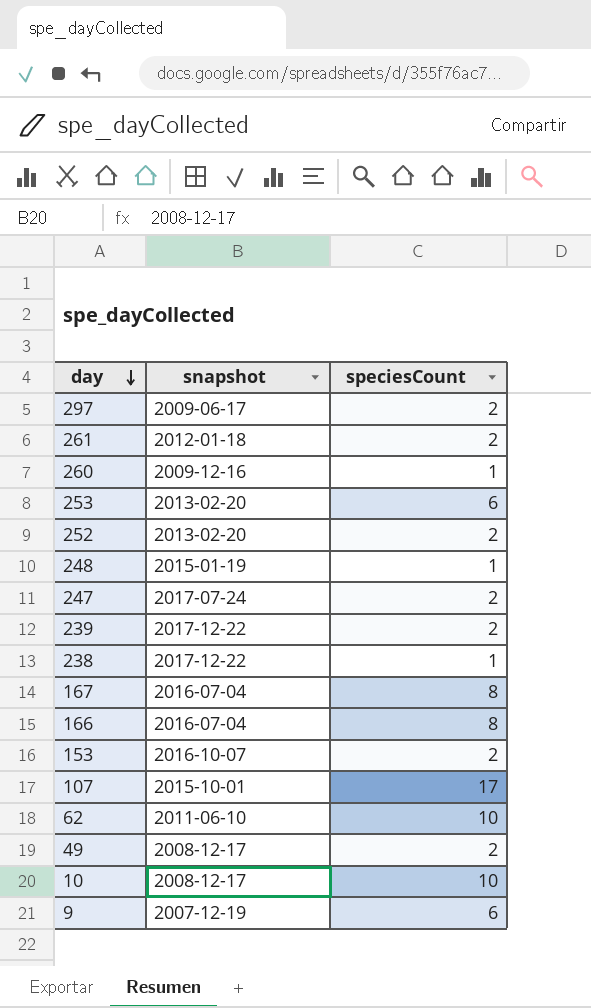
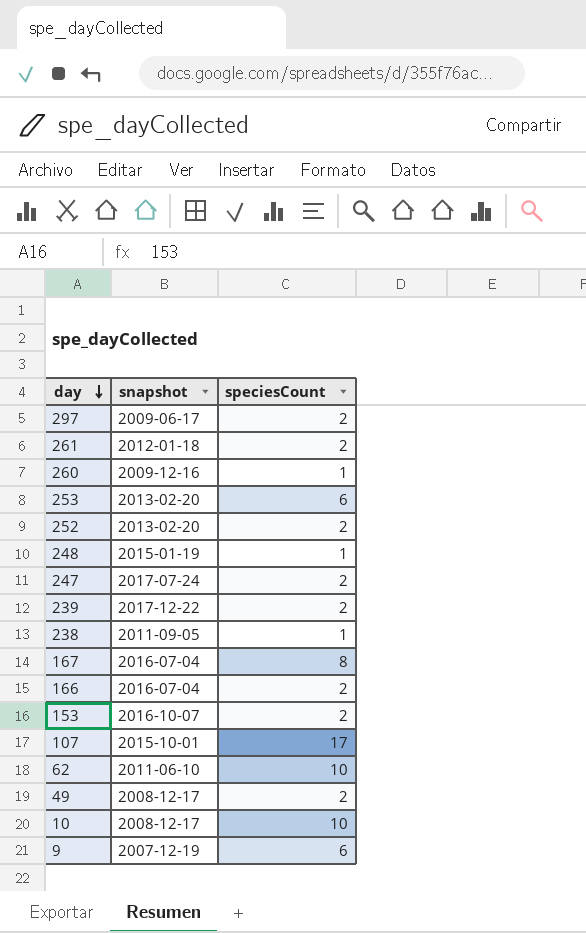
238 | snapshot: 2017-12-22 -> 2011-09-05
166 | speciesCount: 8 -> 2

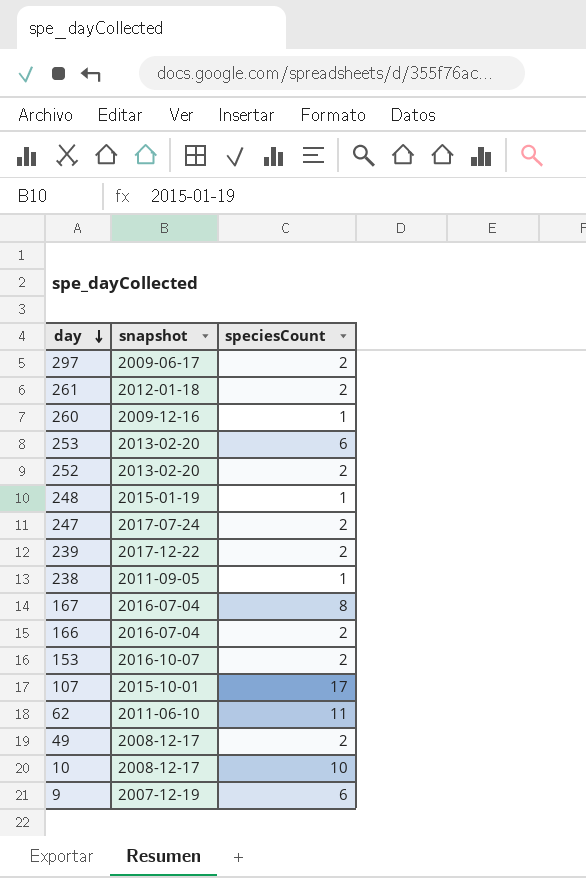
62 | speciesCount: 10 -> 11

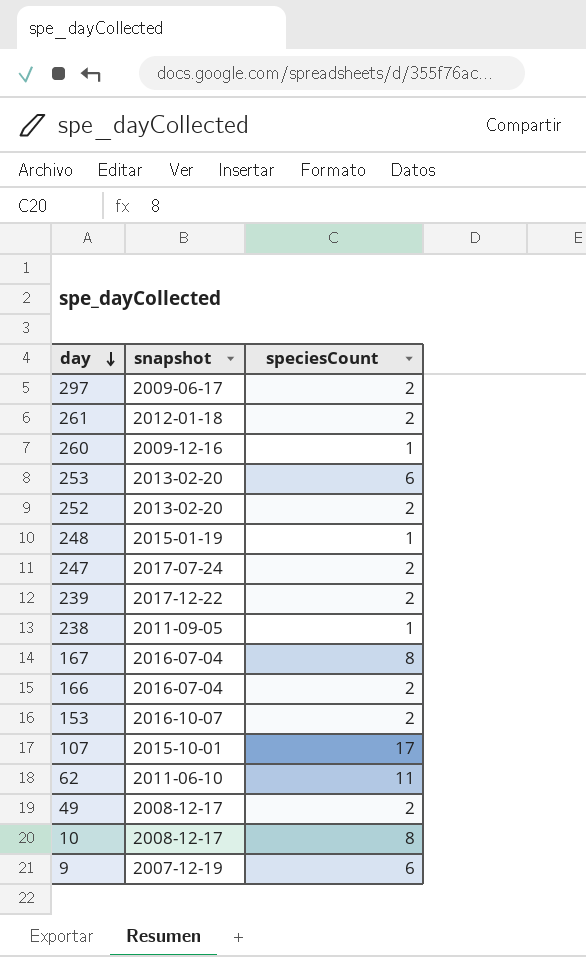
10 | speciesCount: 10 -> 8

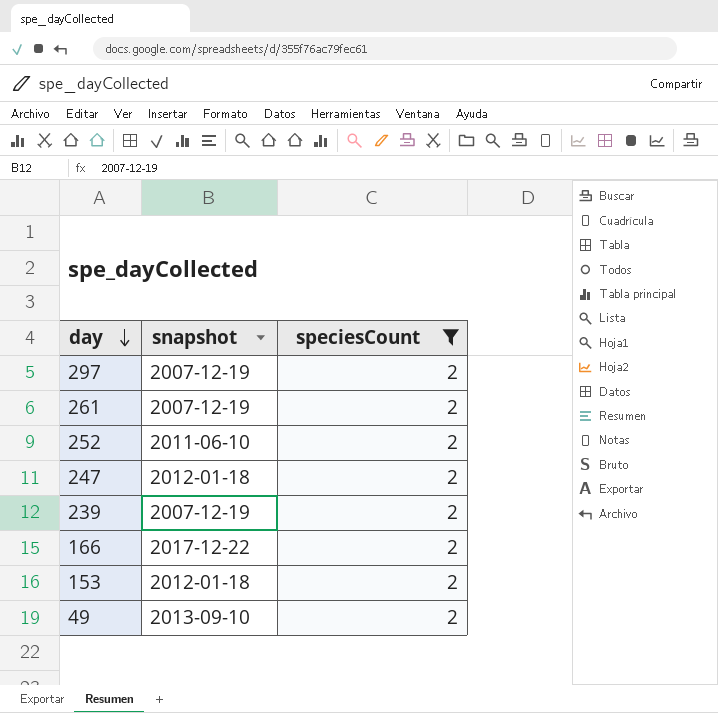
filter: none -> speciesCount = 2
297 | snapshot: 2009-06-17 -> 2007-12-19
261 | snapshot: 2012-01-18 -> 2007-12-19
252 | snapshot: 2013-02-20 -> 2011-06-10
247 | snapshot: 2017-07-24 -> 2012-01-18
239 | snapshot: 2017-12-22 -> 2007-12-19
166 | snapshot: 2016-07-04 -> 2017-12-22
153 | snapshot: 2016-10-07 -> 2012-01-18
49 | snapshot: 2008-12-17 -> 2013-09-10

